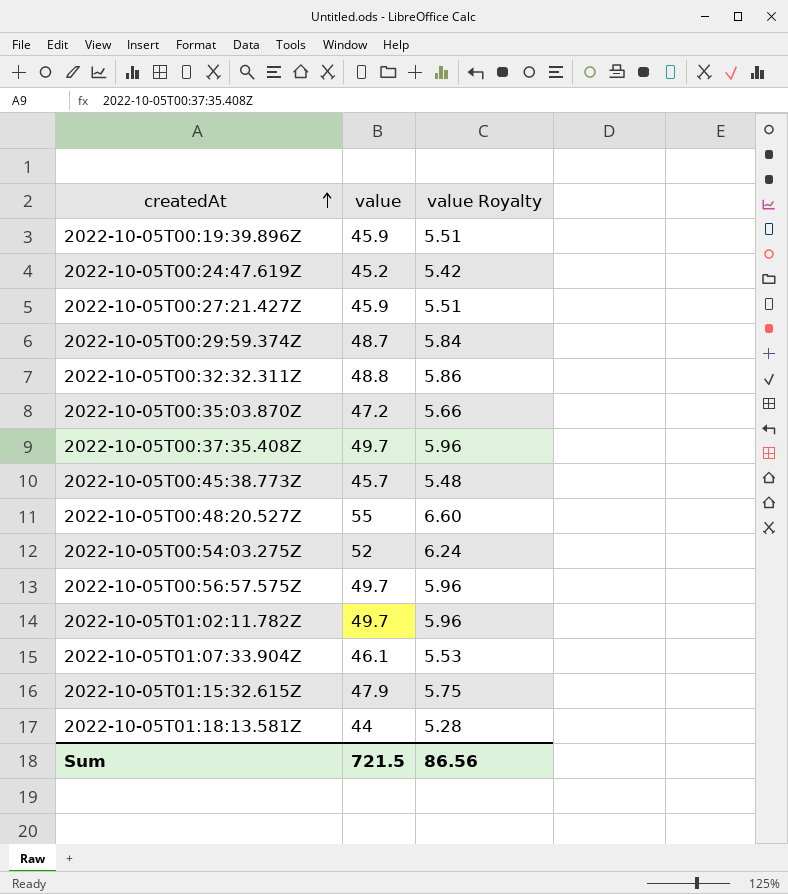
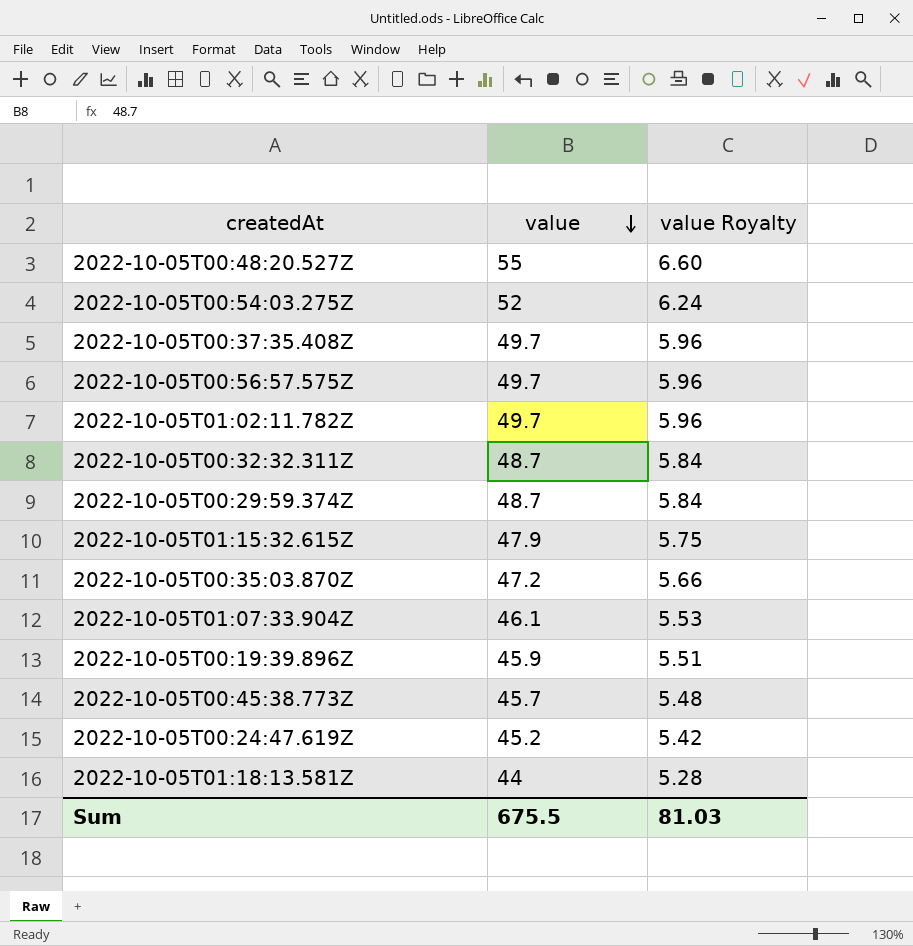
row order: createdAt ascending -> value descending
row 2022-10-05T00:27:21.427Z: 45.9 | 5.51 -> none
2022-10-05T00:32:32.311Z | value: 48.8 -> 48.7
2022-10-05T00:32:32.311Z | value Royalty: 5.86 -> 5.84
Sum | value: 721.5 -> 675.5
Sum | value Royalty: 86.56 -> 81.03

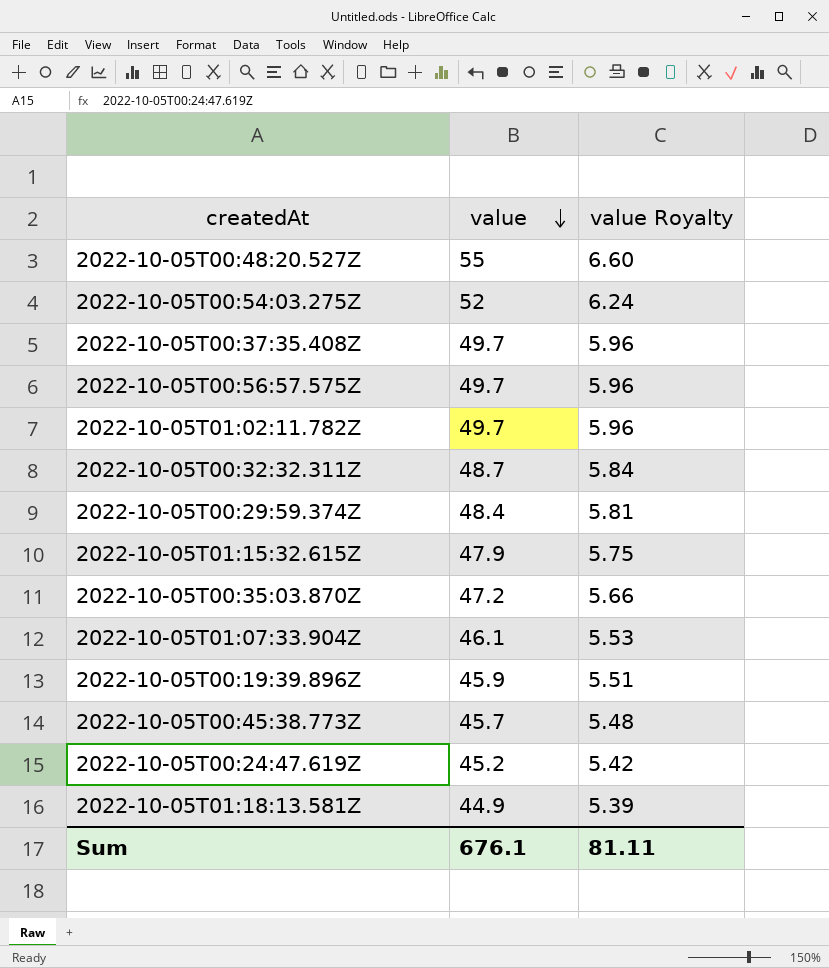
2022-10-05T00:29:59.374Z | value: 48.7 -> 48.4
2022-10-05T00:29:59.374Z | value Royalty: 5.84 -> 5.81
2022-10-05T01:18:13.581Z | value: 44 -> 44.9
2022-10-05T01:18:13.581Z | value Royalty: 5.28 -> 5.39
Sum | value: 675.5 -> 676.1
Sum | value Royalty: 81.03 -> 81.11

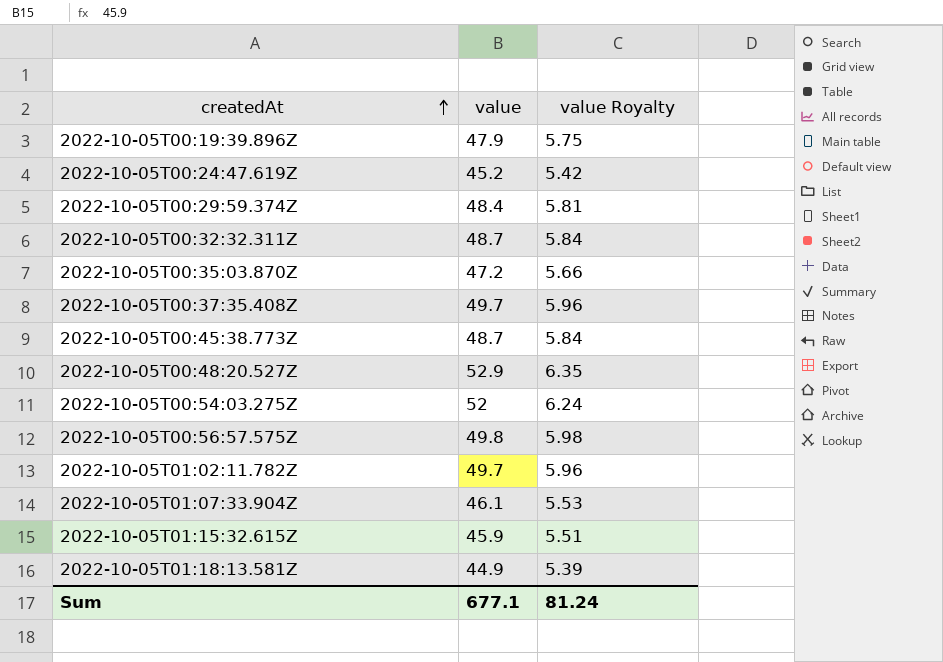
row order: value descending -> createdAt ascending
2022-10-05T00:19:39.896Z | value: 45.9 -> 47.9
2022-10-05T00:19:39.896Z | value Royalty: 5.51 -> 5.75
2022-10-05T00:45:38.773Z | value: 45.7 -> 48.7
2022-10-05T00:45:38.773Z | value Royalty: 5.48 -> 5.84
2022-10-05T00:48:20.527Z | value: 55 -> 52.9
2022-10-05T00:48:20.527Z | value Royalty: 6.60 -> 6.35
2022-10-05T00:56:57.575Z | value: 49.7 -> 49.8
2022-10-05T00:56:57.575Z | value Royalty: 5.96 -> 5.98
2022-10-05T01:15:32.615Z | value: 47.9 -> 45.9
2022-10-05T01:15:32.615Z | value Royalty: 5.75 -> 5.51
Sum | value: 676.1 -> 677.1
Sum | value Royalty: 81.11 -> 81.24

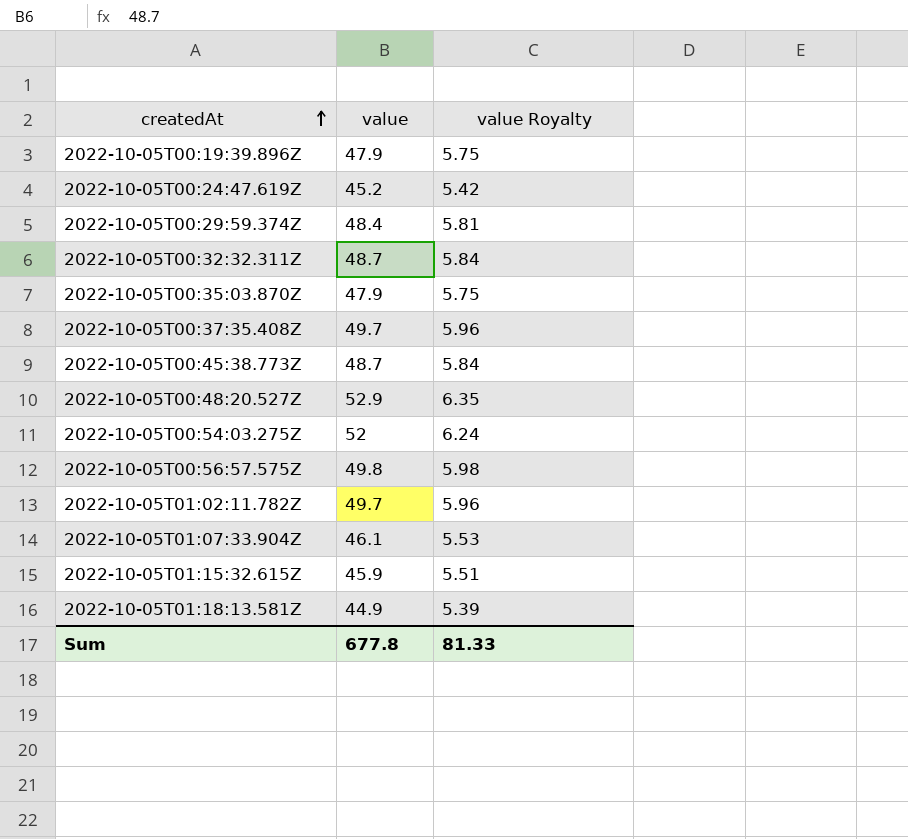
2022-10-05T00:35:03.870Z | value: 47.2 -> 47.9
2022-10-05T00:35:03.870Z | value Royalty: 5.66 -> 5.75
Sum | value: 677.1 -> 677.8
Sum | value Royalty: 81.24 -> 81.33

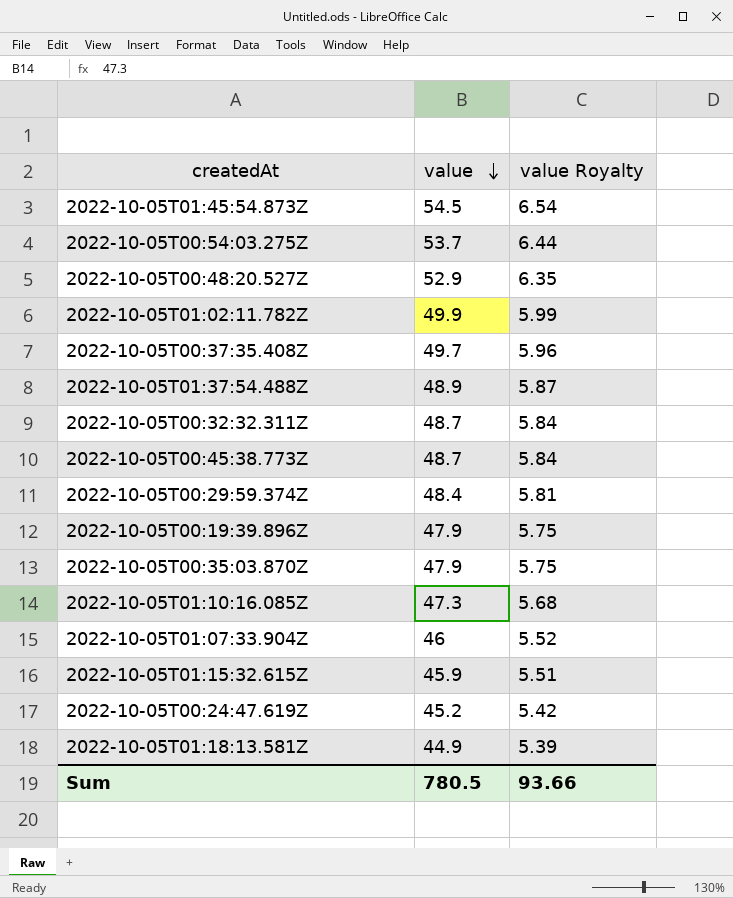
row order: createdAt ascending -> value descending
row 2022-10-05T00:56:57.575Z: 49.8 | 5.98 -> none
row 2022-10-05T01:45:54.873Z: none -> 54.5 | 6.54
2022-10-05T00:54:03.275Z | value: 52 -> 53.7
2022-10-05T00:54:03.275Z | value Royalty: 6.24 -> 6.44
2022-10-05T01:02:11.782Z | value: 49.7 -> 49.9
2022-10-05T01:02:11.782Z | value Royalty: 5.96 -> 5.99
row 2022-10-05T01:37:54.488Z: none -> 48.9 | 5.87
row 2022-10-05T01:10:16.085Z: none -> 47.3 | 5.68
2022-10-05T01:07:33.904Z | value: 46.1 -> 46
2022-10-05T01:07:33.904Z | value Royalty: 5.53 -> 5.52
Sum | value: 677.8 -> 780.5
Sum | value Royalty: 81.33 -> 93.66

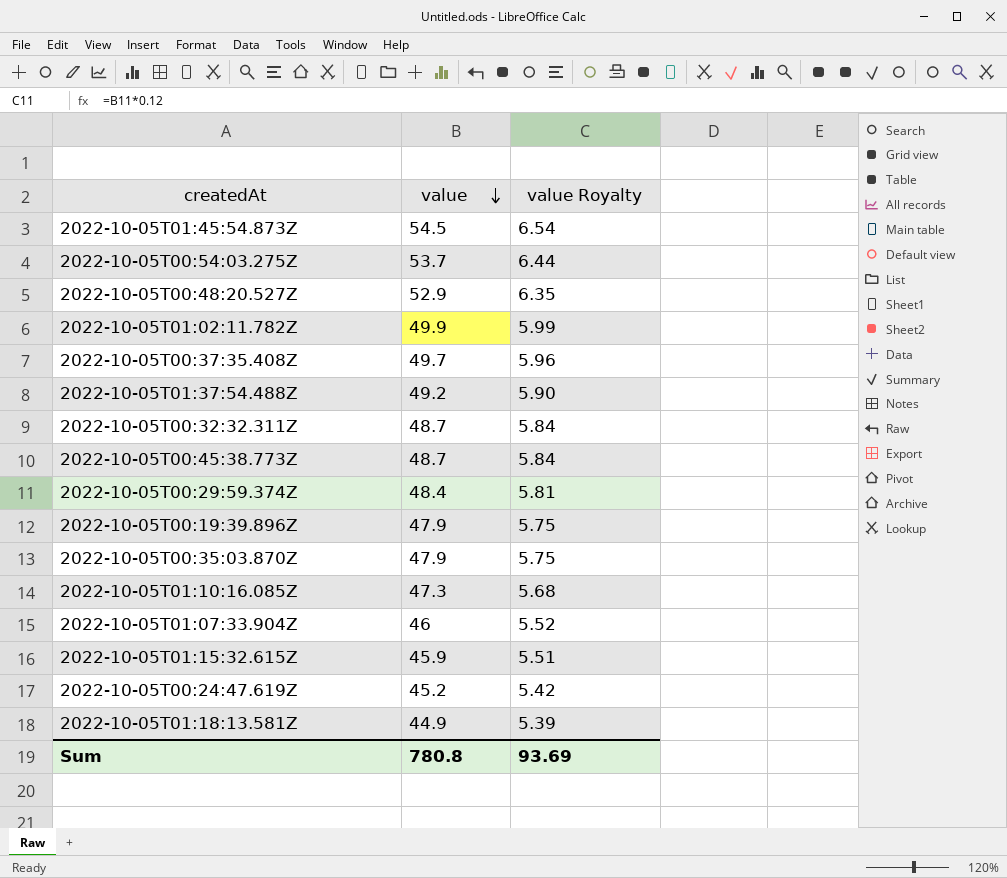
2022-10-05T01:37:54.488Z | value: 48.9 -> 49.2
2022-10-05T01:37:54.488Z | value Royalty: 5.87 -> 5.90
Sum | value: 780.5 -> 780.8
Sum | value Royalty: 93.66 -> 93.69

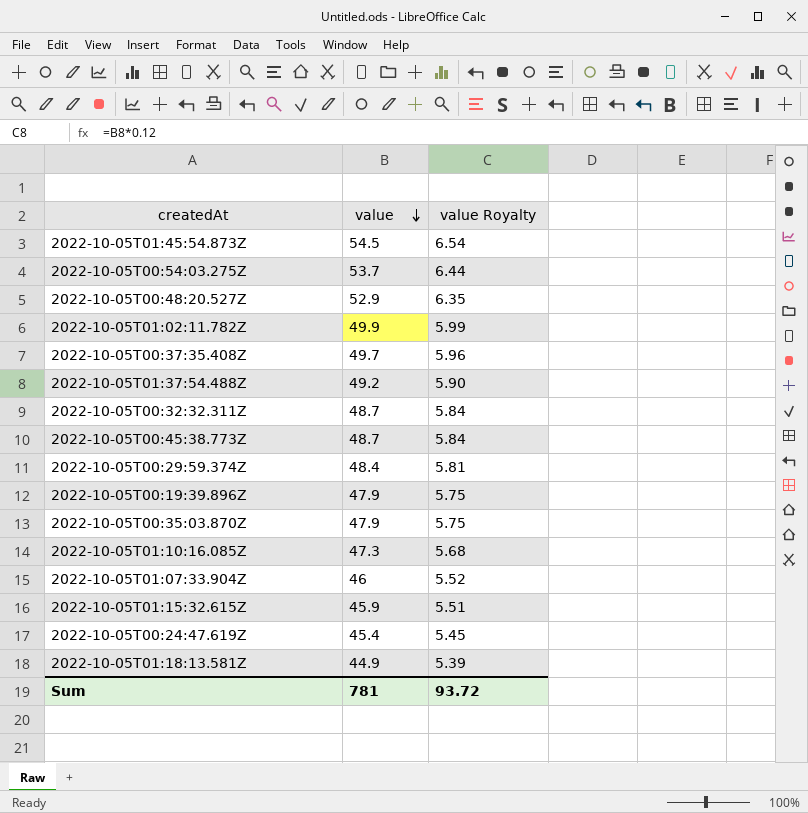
2022-10-05T00:24:47.619Z | value: 45.2 -> 45.4
2022-10-05T00:24:47.619Z | value Royalty: 5.42 -> 5.45
Sum | value: 780.8 -> 781
Sum | value Royalty: 93.69 -> 93.72

